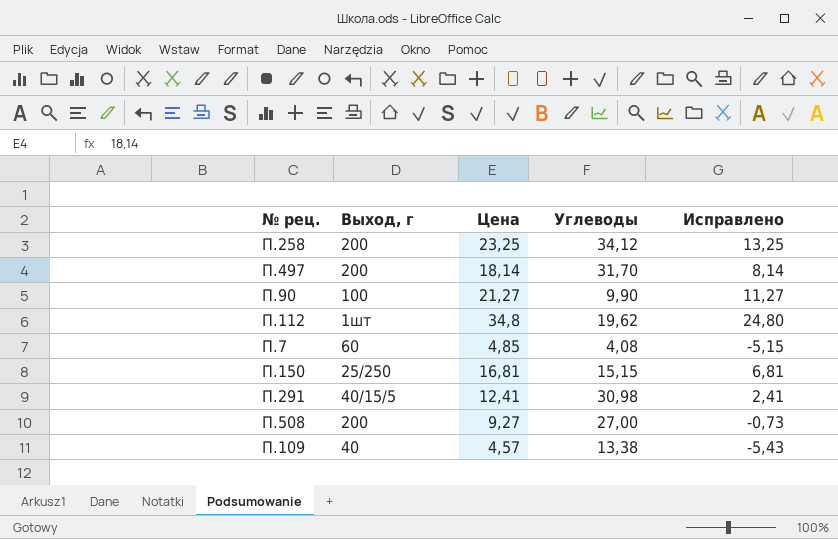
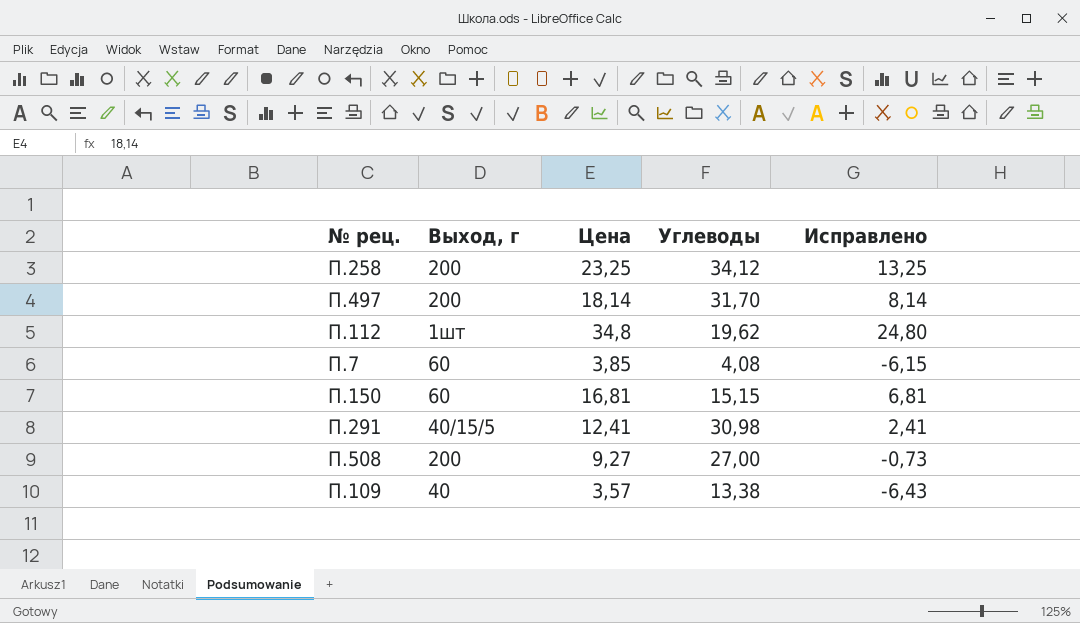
row П.90: 100 | 21,27 | 9,90 | 11,27 -> none
П.7 | Цена: 4,85 -> 3,85
П.7 | Исправлено: -5,15 -> -6,15
П.150 | Выход, г: 25/250 -> 60
П.109 | Цена: 4,57 -> 3,57
П.109 | Исправлено: -5,43 -> -6,43

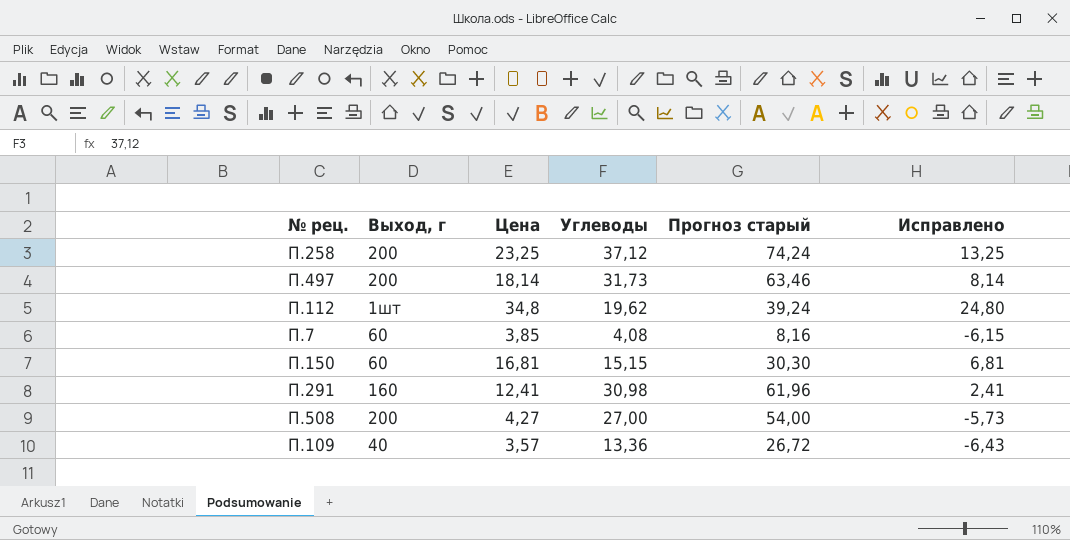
column Прогноз старый | formula: none -> [Углеводы] * 2
П.258 | Углеводы: 34,12 -> 37,12
П.497 | Углеводы: 31,70 -> 31,73
П.291 | Выход, г: 40/15/5 -> 160
П.508 | Цена: 9,27 -> 4,27
П.508 | Исправлено: -0,73 -> -5,73
П.109 | Углеводы: 13,38 -> 13,36

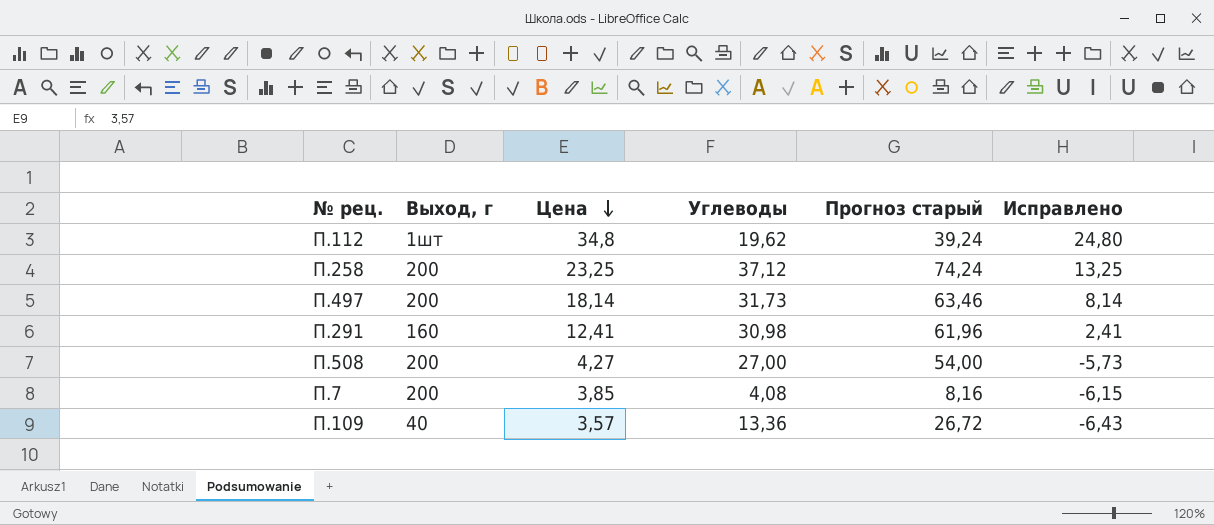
row order: none -> Цена descending
row П.150: 60 | 16,81 | 15,15 | 30,30 | 6,81 -> none
П.7 | Выход, г: 60 -> 200

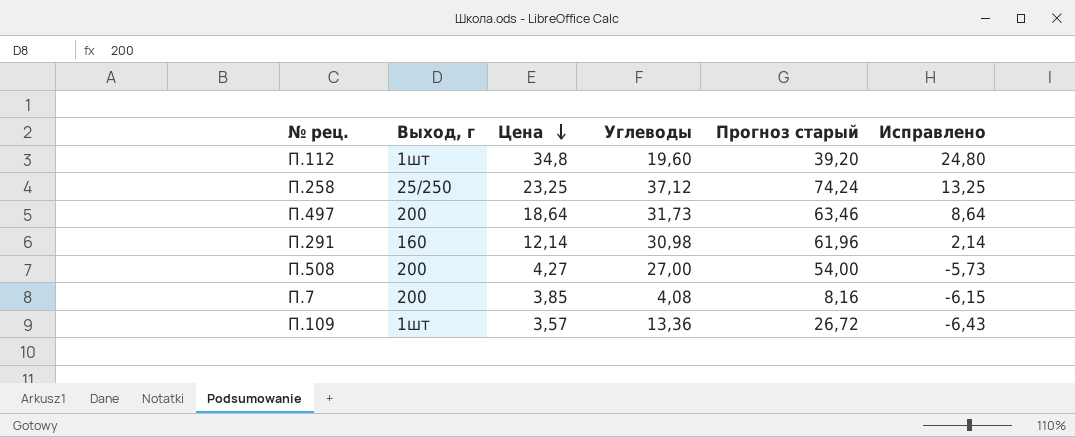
П.112 | Углеводы: 19,62 -> 19,60
П.112 | Прогноз старый: 39,24 -> 39,20
П.258 | Выход, г: 200 -> 25/250
П.497 | Цена: 18,14 -> 18,64
П.497 | Исправлено: 8,14 -> 8,64
П.291 | Цена: 12,41 -> 12,14
П.291 | Исправлено: 2,41 -> 2,14
П.109 | Выход, г: 40 -> 1шт

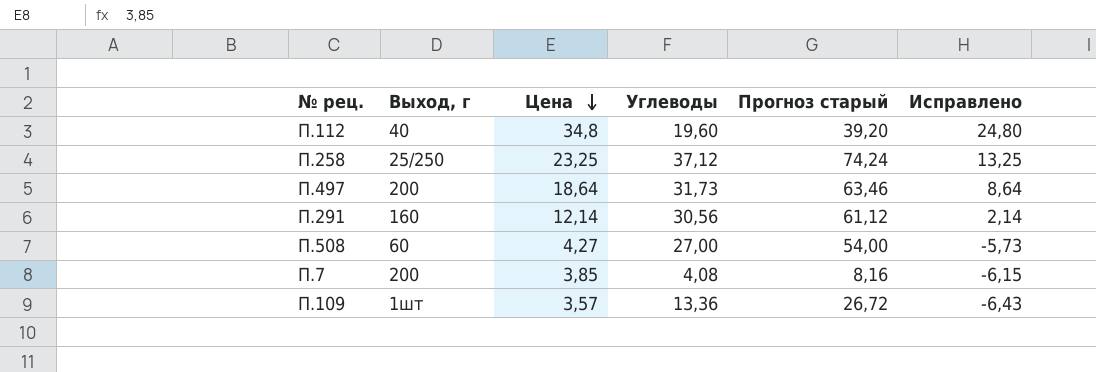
П.112 | Выход, г: 1шт -> 40
П.291 | Углеводы: 30,98 -> 30,56
П.291 | Прогноз старый: 61,96 -> 61,12
П.508 | Выход, г: 200 -> 60

